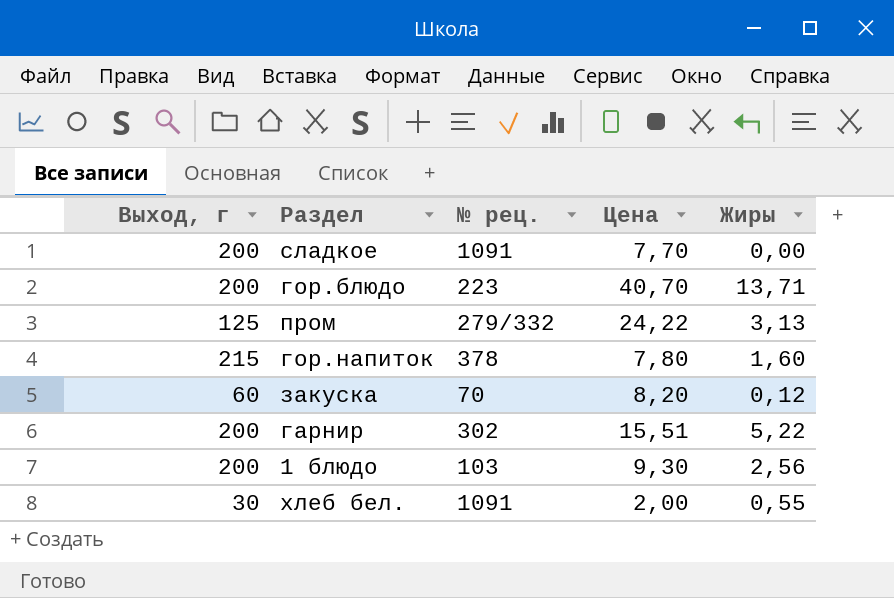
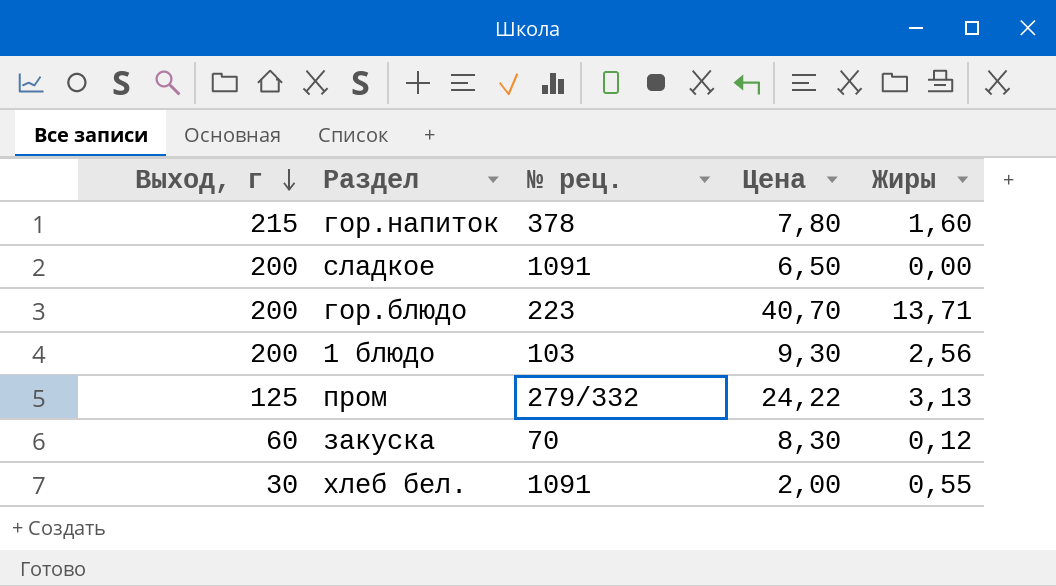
row order: none -> Выход, г descending
row гарнир: 200 | 302 | 15,51 | 5,22 -> none
сладкое | Цена: 7,70 -> 6,50
закуска | Цена: 8,20 -> 8,30

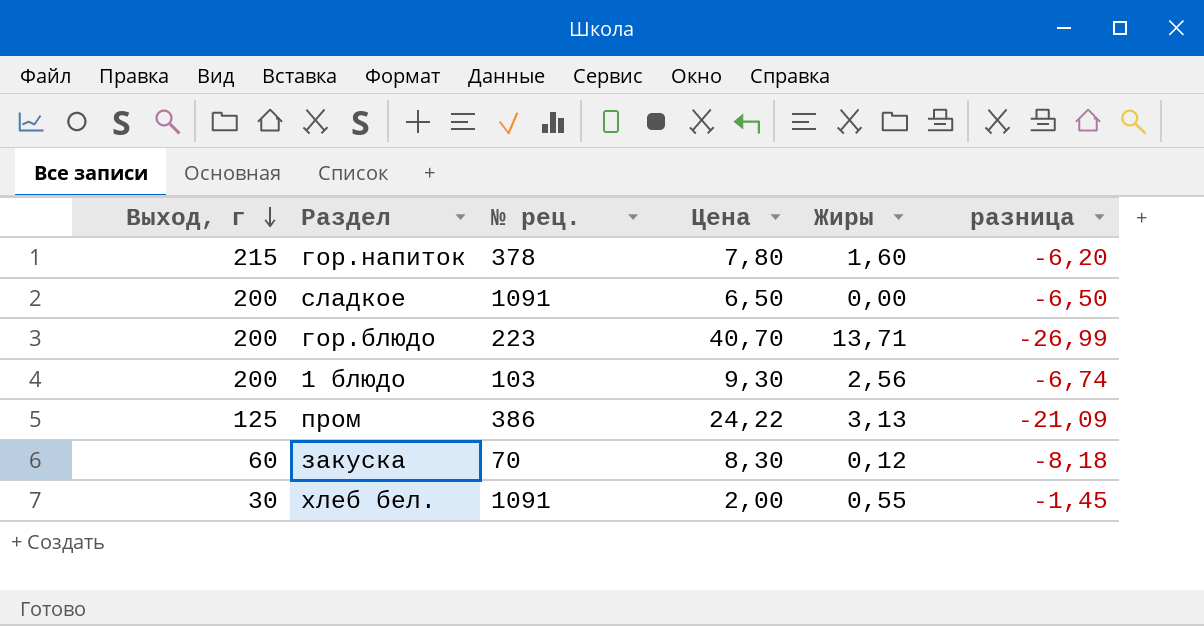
column разница | formula: none -> [Жиры] - [Цена]
пром | № рец.: 279/332 -> 386

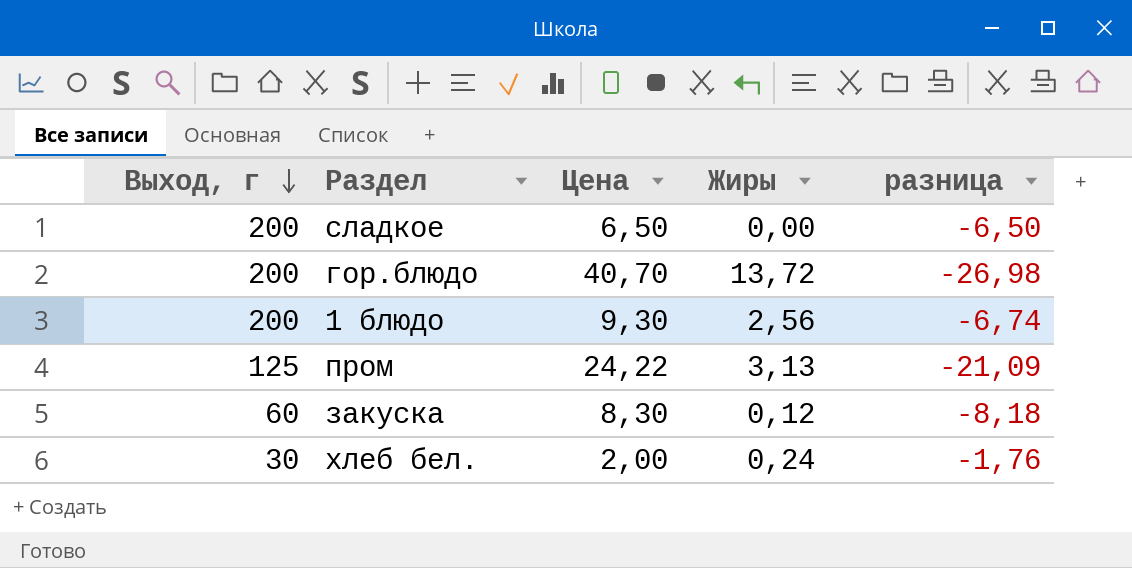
column № рец. | position: 3 -> none
row гор.напиток: 215 | 378 | 7,80 | 1,60 | -6,20 -> none
гор.блюдо | Жиры: 13,71 -> 13,72
гор.блюдо | разница: -26,99 -> -26,98
хлеб бел. | Жиры: 0,55 -> 0,24
хлеб бел. | разница: -1,45 -> -1,76

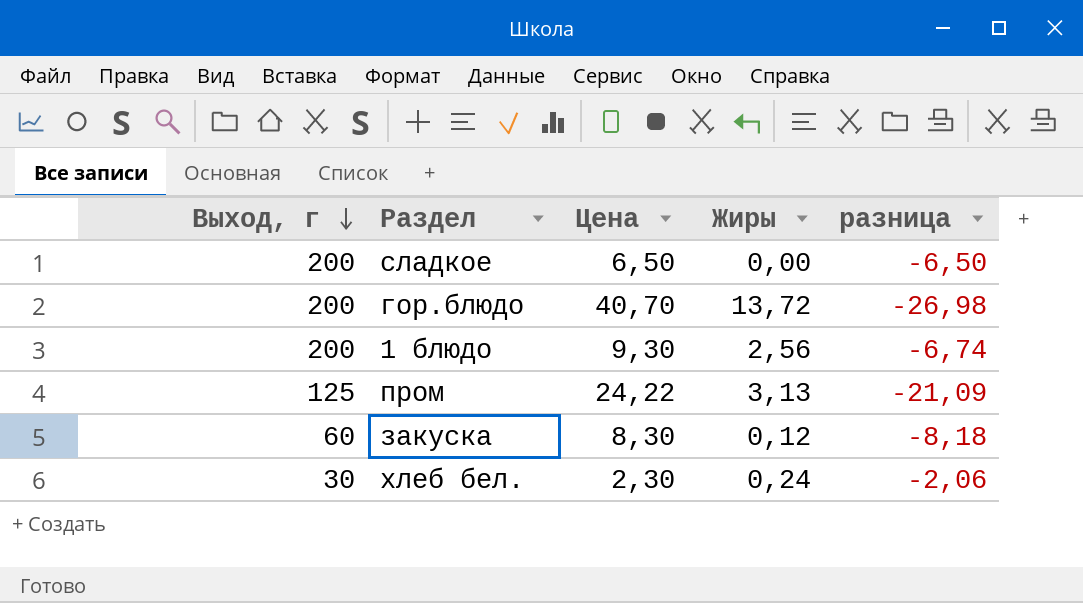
хлеб бел. | Цена: 2,00 -> 2,30
хлеб бел. | разница: -1,76 -> -2,06

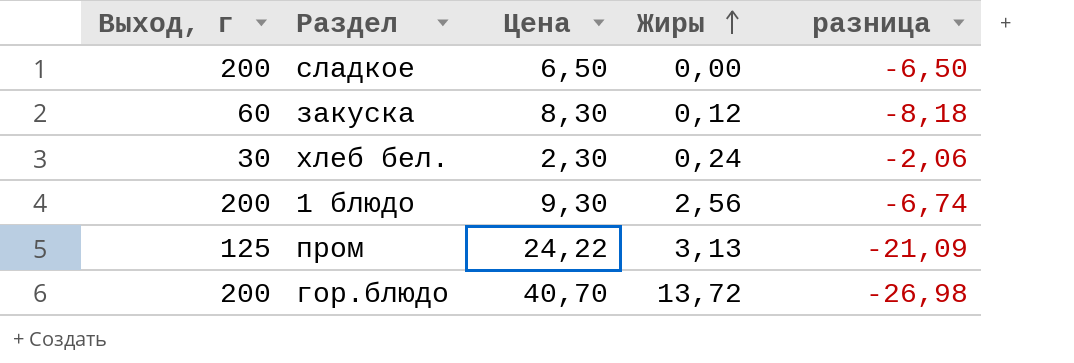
row order: Выход, г descending -> Жиры ascending

